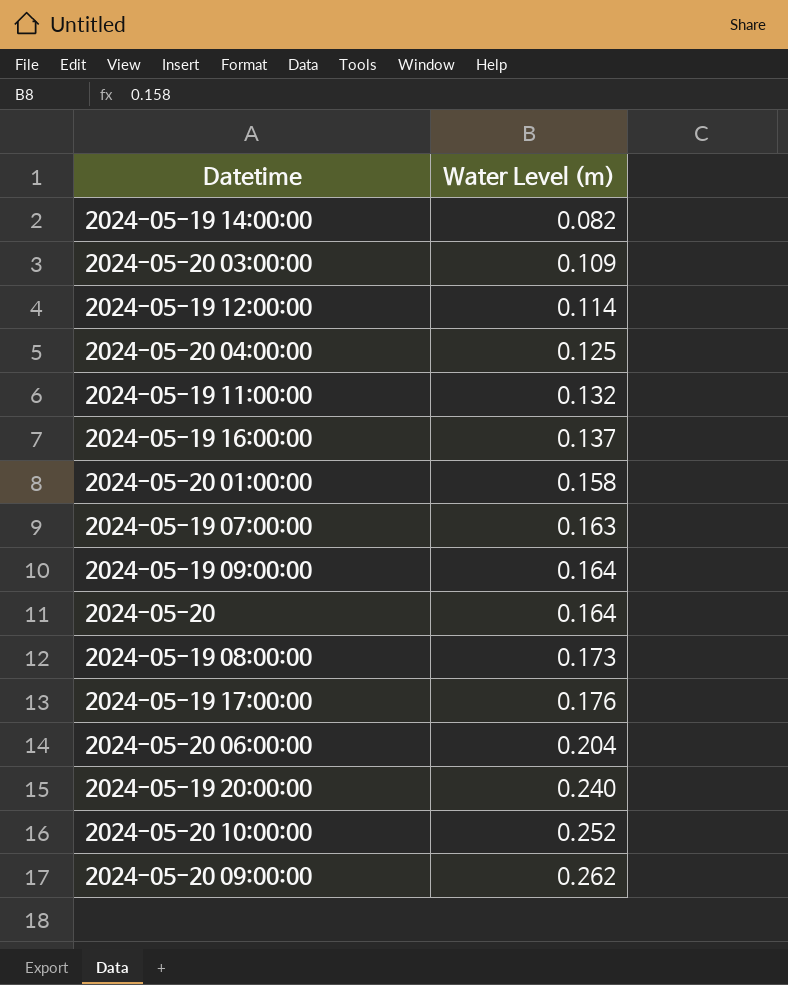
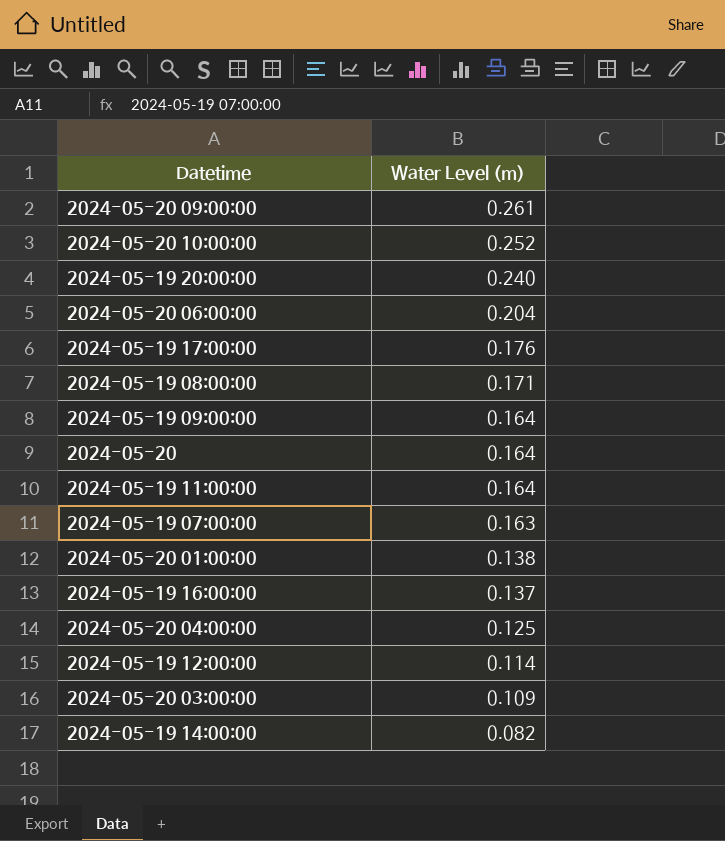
row order: Water Level (m) ascending -> Water Level (m) descending
2024-05-20 09:00:00 | Water Level (m): 0.262 -> 0.261
2024-05-19 08:00:00 | Water Level (m): 0.173 -> 0.171
2024-05-19 11:00:00 | Water Level (m): 0.132 -> 0.164
2024-05-20 01:00:00 | Water Level (m): 0.158 -> 0.138

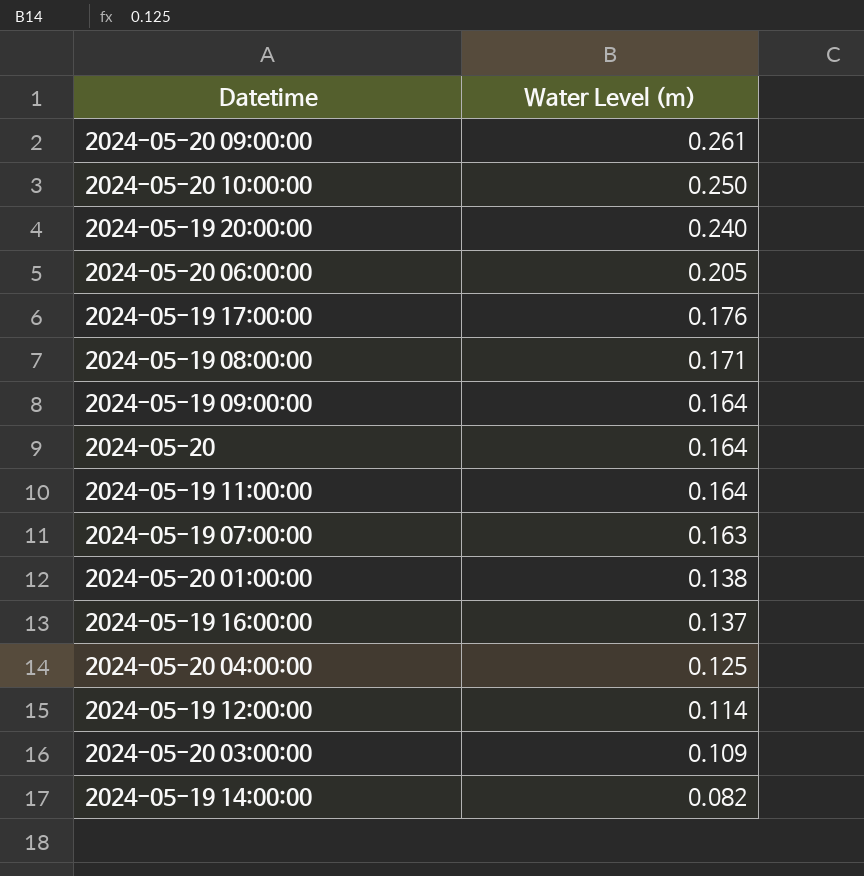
2024-05-20 10:00:00 | Water Level (m): 0.252 -> 0.250
2024-05-20 06:00:00 | Water Level (m): 0.204 -> 0.205

